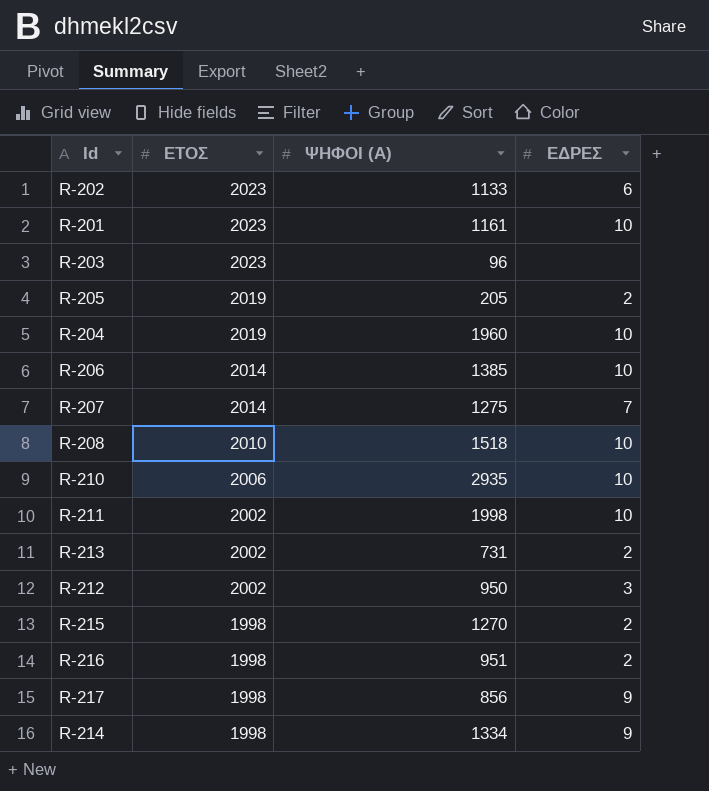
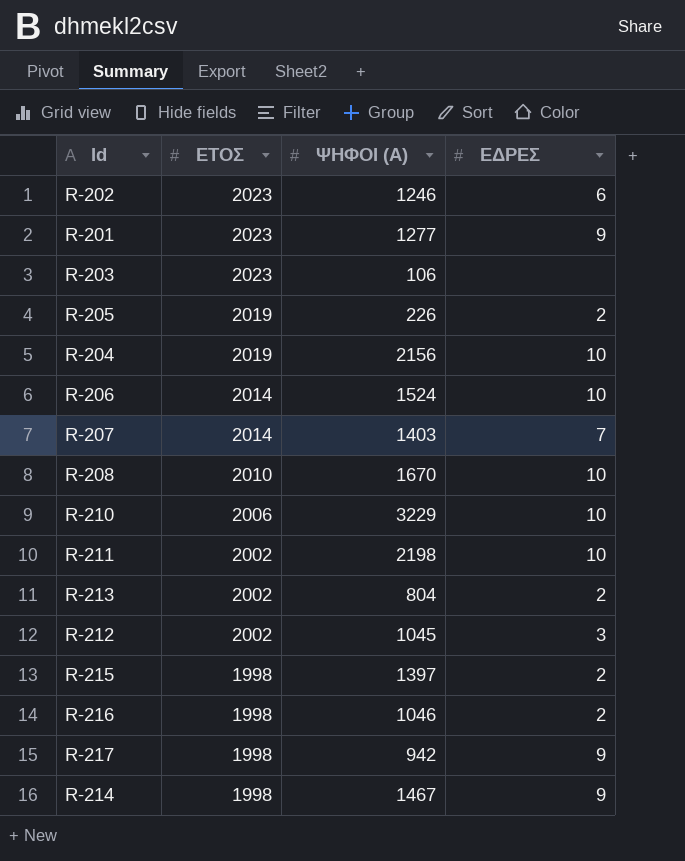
R-202 | ΨΗΦΟΙ (Α): 1133 -> 1246
R-201 | ΨΗΦΟΙ (Α): 1161 -> 1277
R-201 | ΕΔΡΕΣ: 10 -> 9
R-203 | ΨΗΦΟΙ (Α): 96 -> 106
R-205 | ΨΗΦΟΙ (Α): 205 -> 226
R-204 | ΨΗΦΟΙ (Α): 1960 -> 2156
R-206 | ΨΗΦΟΙ (Α): 1385 -> 1524
R-207 | ΨΗΦΟΙ (Α): 1275 -> 1403
R-208 | ΨΗΦΟΙ (Α): 1518 -> 1670
R-210 | ΨΗΦΟΙ (Α): 2935 -> 3229
R-211 | ΨΗΦΟΙ (Α): 1998 -> 2198
R-213 | ΨΗΦΟΙ (Α): 731 -> 804
R-212 | ΨΗΦΟΙ (Α): 950 -> 1045
R-215 | ΨΗΦΟΙ (Α): 1270 -> 1397
R-216 | ΨΗΦΟΙ (Α): 951 -> 1046
R-217 | ΨΗΦΟΙ (Α): 856 -> 942
R-214 | ΨΗΦΟΙ (Α): 1334 -> 1467

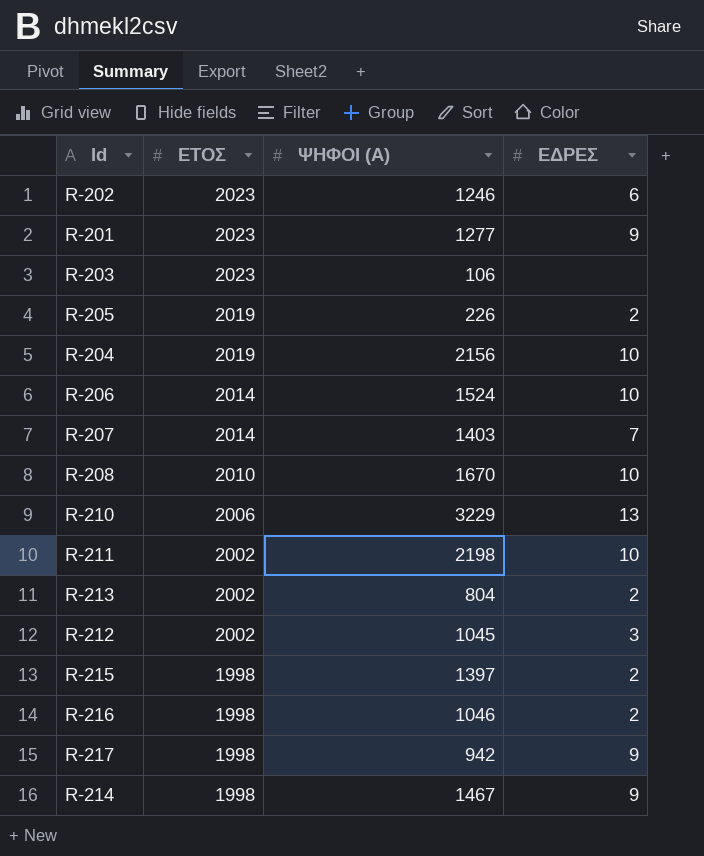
R-210 | ΕΔΡΕΣ: 10 -> 13

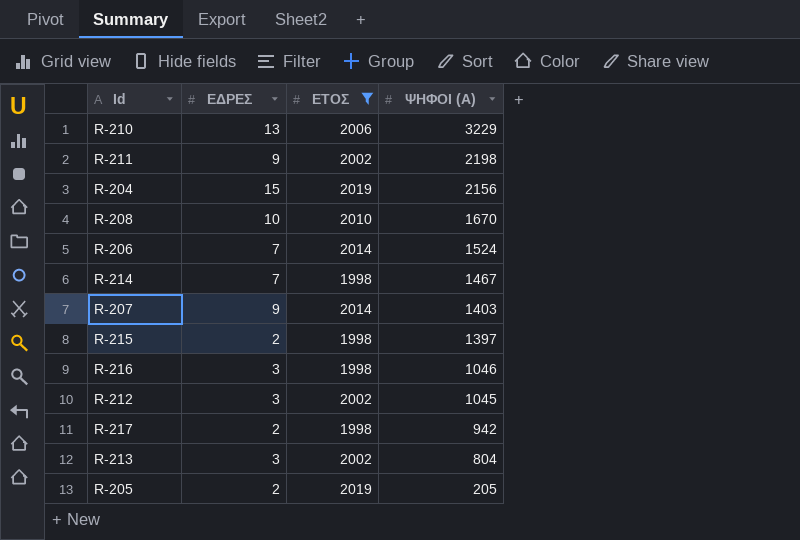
filter: none -> ΕΤΟΣ != 2023
row order: ΕΤΟΣ descending -> ΨΗΦΟΙ (Α) descending
column ΕΔΡΕΣ | position: 4 -> 2
R-211 | ΕΔΡΕΣ: 10 -> 9
R-204 | ΕΔΡΕΣ: 10 -> 15
R-206 | ΕΔΡΕΣ: 10 -> 7
R-214 | ΕΔΡΕΣ: 9 -> 7
R-207 | ΕΔΡΕΣ: 7 -> 9
R-216 | ΕΔΡΕΣ: 2 -> 3
R-217 | ΕΔΡΕΣ: 9 -> 2
R-213 | ΕΔΡΕΣ: 2 -> 3
R-205 | ΨΗΦΟΙ (Α): 226 -> 205

